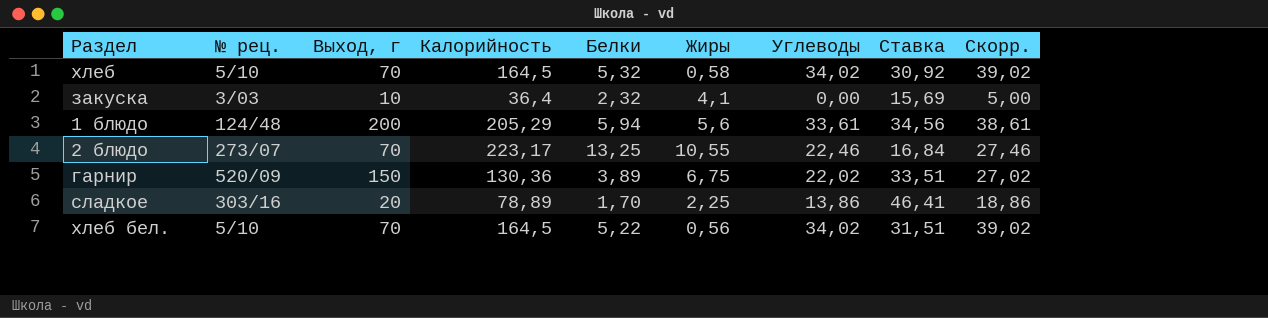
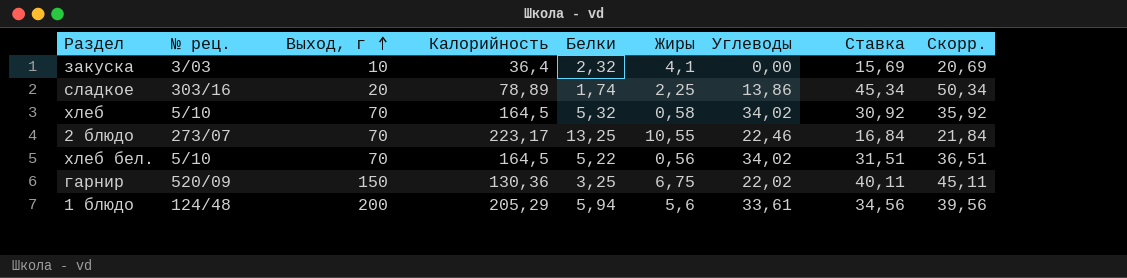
row order: none -> Выход, г ascending
column Скорр. | formula: [Углеводы] + 5 -> [Ставка] + 5
сладкое | Белки: 1,70 -> 1,74
сладкое | Ставка: 46,41 -> 45,34
гарнир | Белки: 3,89 -> 3,25
гарнир | Ставка: 33,51 -> 40,11

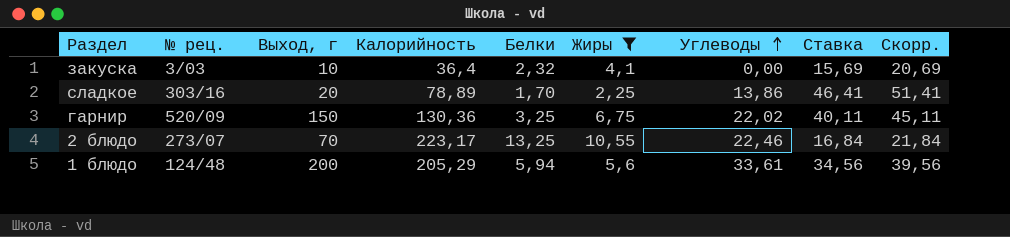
filter: none -> Жиры >= 2,25
row order: Выход, г ascending -> Углеводы ascending
сладкое | Белки: 1,74 -> 1,70
сладкое | Ставка: 45,34 -> 46,41
сладкое | Скорр.: 50,34 -> 51,41

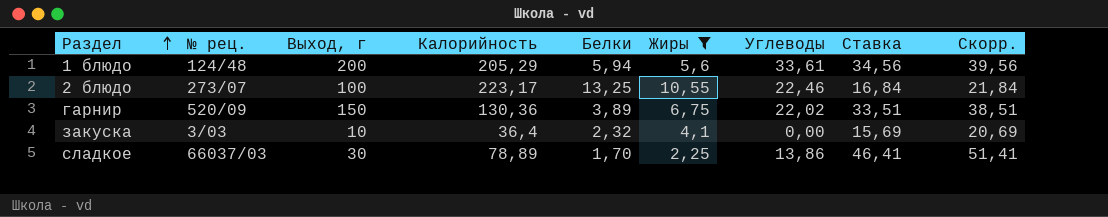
row order: Углеводы ascending -> Раздел ascending
2 блюдо | Выход, г: 70 -> 100
гарнир | Белки: 3,25 -> 3,89
гарнир | Ставка: 40,11 -> 33,51
гарнир | Скорр.: 45,11 -> 38,51
сладкое | № рец.: 303/16 -> 66037/03
сладкое | Выход, г: 20 -> 30

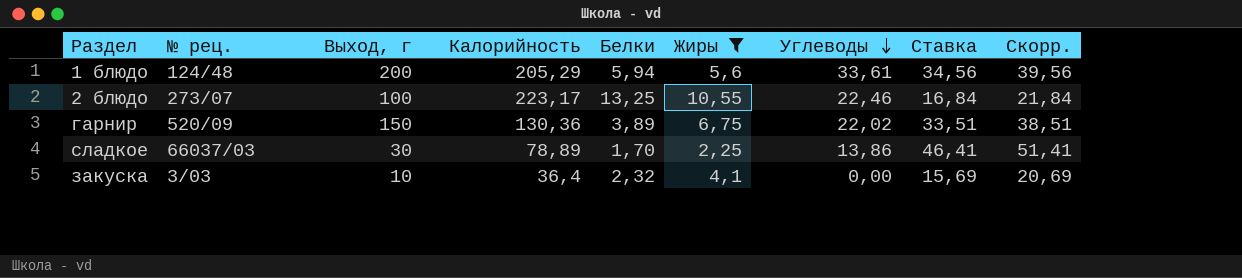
row order: Раздел ascending -> Углеводы descending

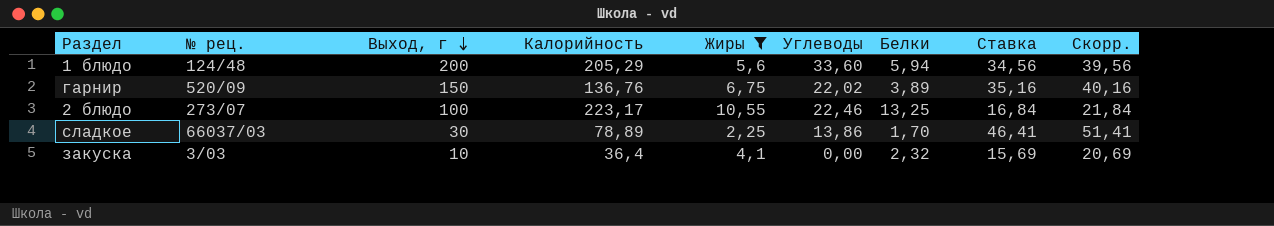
row order: Углеводы descending -> Выход, г descending
column Белки | position: 5 -> 7
1 блюдо | Углеводы: 33,61 -> 33,60
гарнир | Калорийность: 130,36 -> 136,76
гарнир | Ставка: 33,51 -> 35,16
гарнир | Скорр.: 38,51 -> 40,16

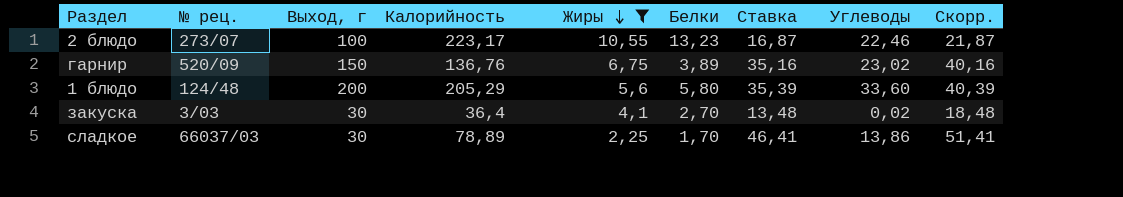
row order: Выход, г descending -> Жиры descending
column Углеводы | position: 6 -> 8
2 блюдо | Белки: 13,25 -> 13,23
2 блюдо | Ставка: 16,84 -> 16,87
2 блюдо | Скорр.: 21,84 -> 21,87
гарнир | Углеводы: 22,02 -> 23,02
1 блюдо | Белки: 5,94 -> 5,80
1 блюдо | Ставка: 34,56 -> 35,39
1 блюдо | Скорр.: 39,56 -> 40,39
закуска | Выход, г: 10 -> 30
закуска | Белки: 2,32 -> 2,70
закуска | Ставка: 15,69 -> 13,48
закуска | Углеводы: 0,00 -> 0,02
закуска | Скорр.: 20,69 -> 18,48

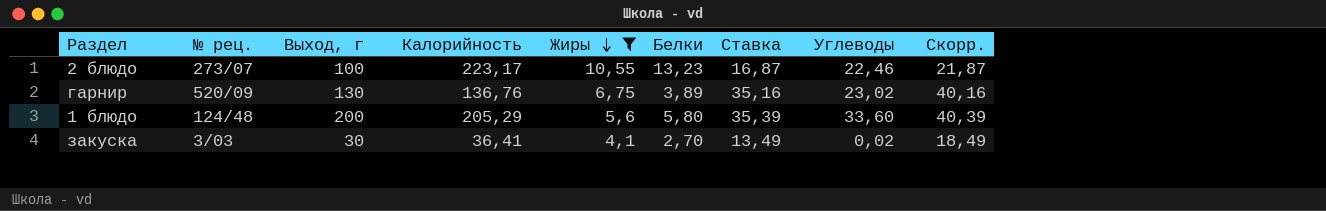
row сладкое: 66037/03 | 30 | 78,89 | 2,25 | 1,70 | 46,41 | 13,86 | 51,41 -> none
гарнир | Выход, г: 150 -> 130
закуска | Калорийность: 36,4 -> 36,41
закуска | Ставка: 13,48 -> 13,49
закуска | Скорр.: 18,48 -> 18,49

